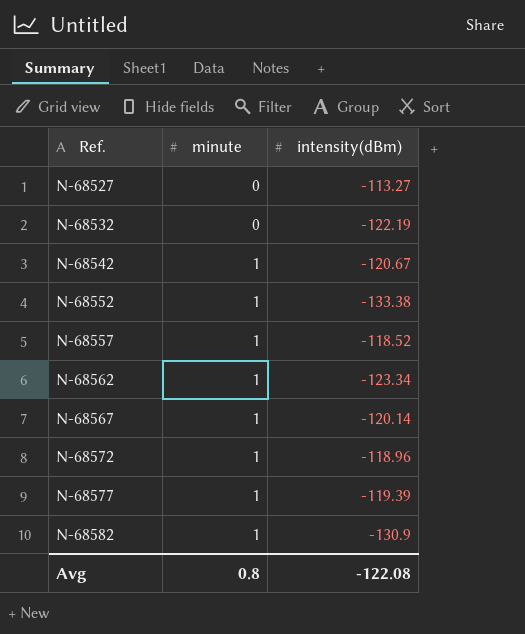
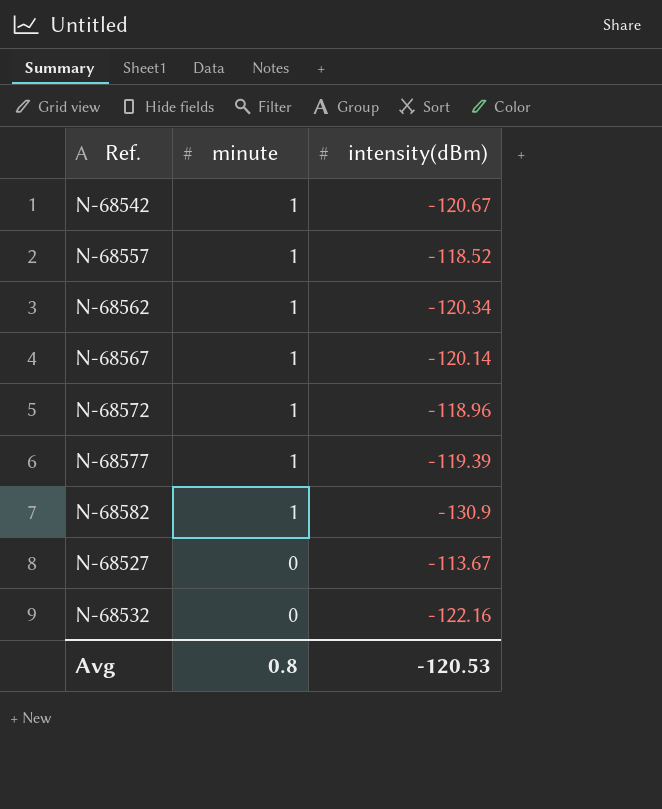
row order: Ref. ascending -> minute descending
row N-68552: 1 | -133.38 -> none
N-68562 | intensity(dBm): -123.34 -> -120.34
N-68527 | intensity(dBm): -113.27 -> -113.67
N-68532 | intensity(dBm): -122.19 -> -122.16
Avg | intensity(dBm): -122.08 -> -120.53

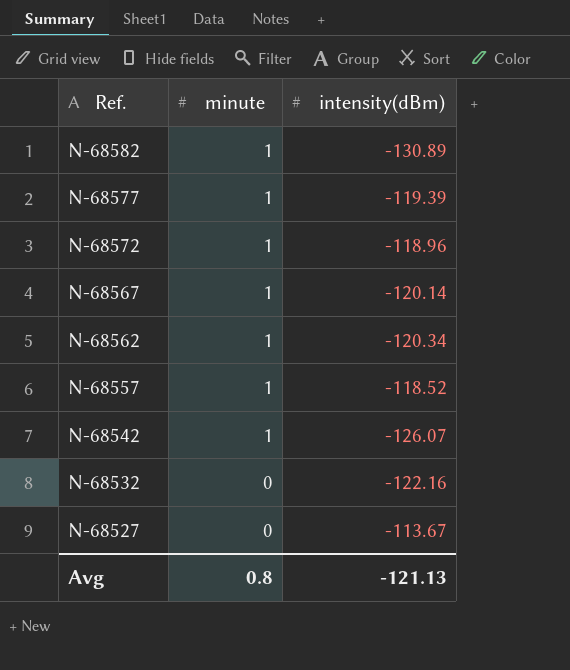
row order: minute descending -> Ref. descending
N-68582 | intensity(dBm): -130.9 -> -130.89
N-68542 | intensity(dBm): -120.67 -> -126.07
Avg | intensity(dBm): -120.53 -> -121.13

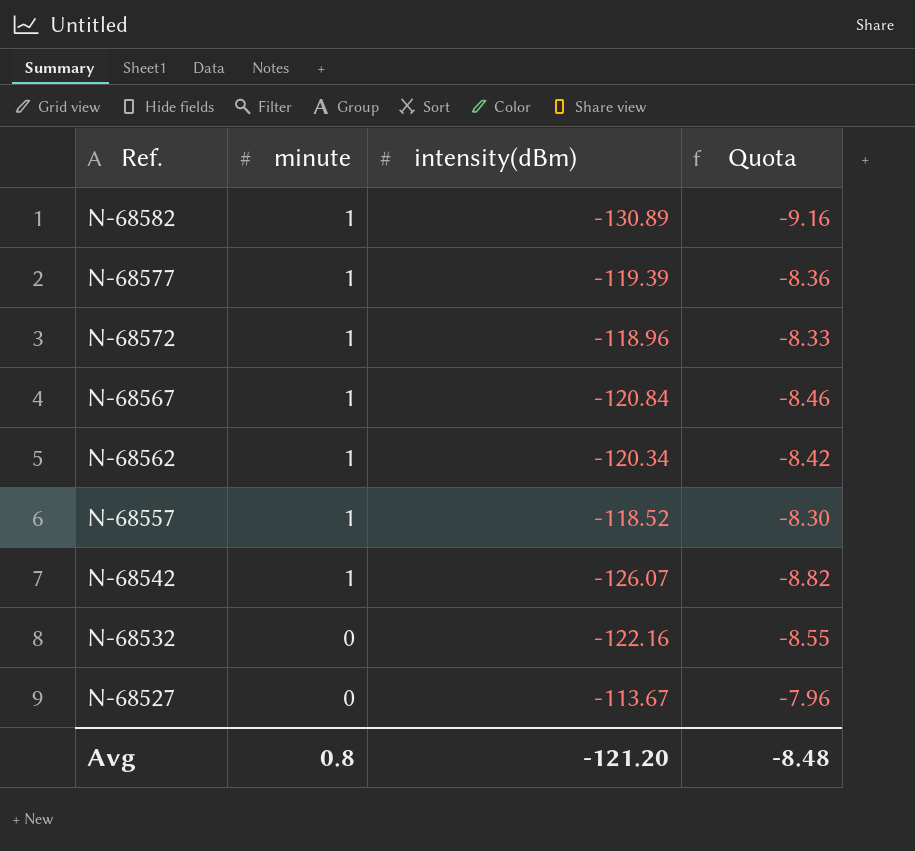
column Quota | formula: none -> [intensity(dBm)] * 0.07
N-68567 | intensity(dBm): -120.14 -> -120.84
Avg | intensity(dBm): -121.13 -> -121.20

